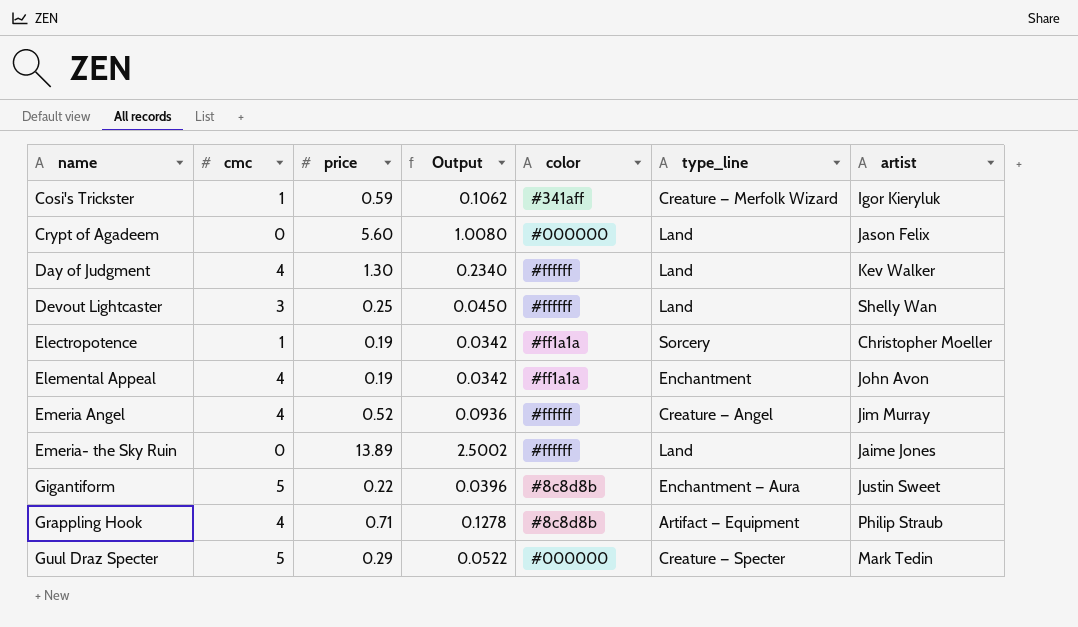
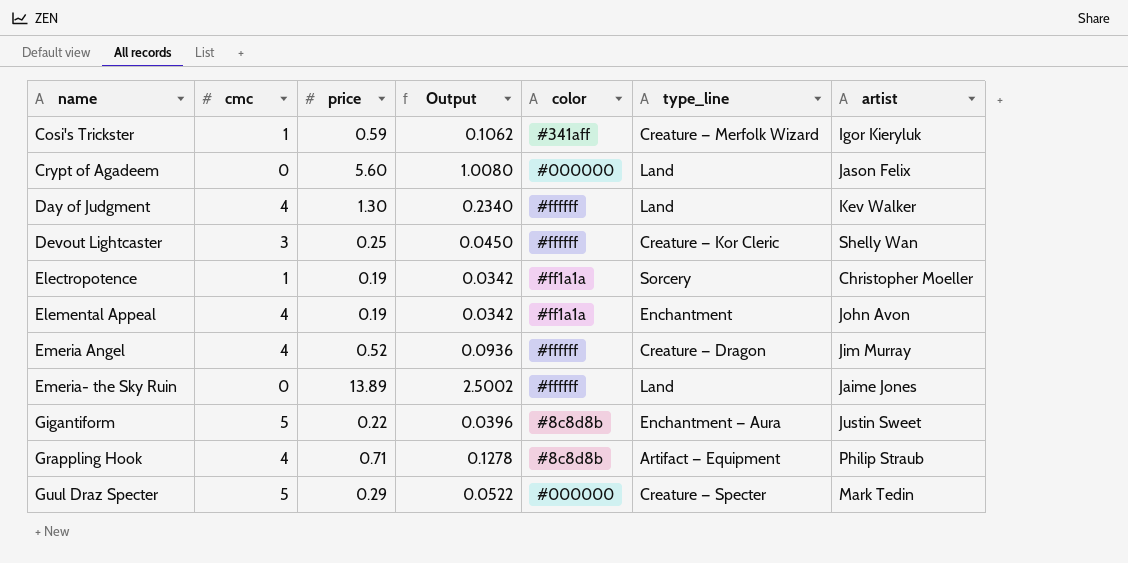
Devout Lightcaster | type_line: Land -> Creature — Kor Cleric
Emeria Angel | type_line: Creature — Angel -> Creature — Dragon

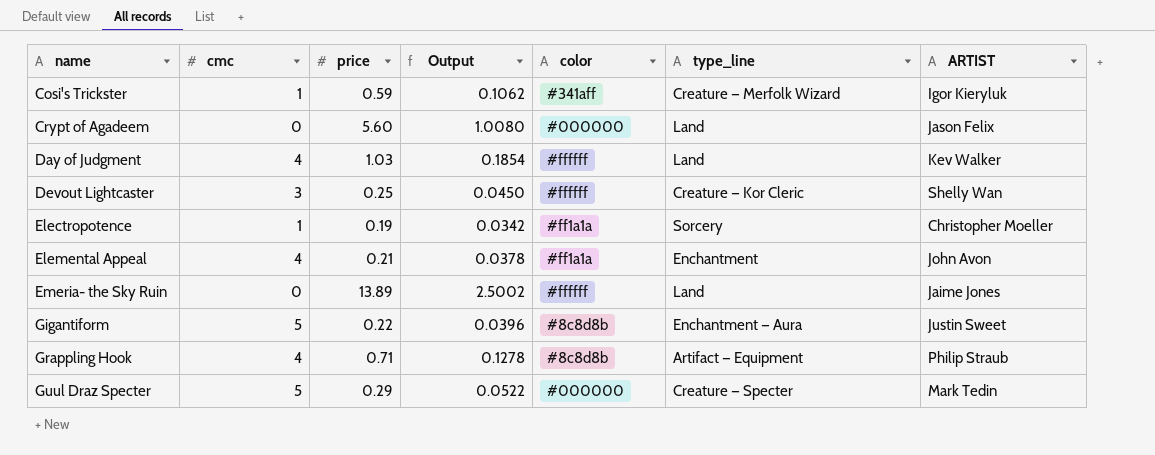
column name: artist -> ARTIST
row Emeria Angel: 4 | 0.52 | 0.0936 | #ffffff | Creature — Dragon | Jim Murray -> none
Day of Judgment | price: 1.30 -> 1.03
Day of Judgment | Output: 0.2340 -> 0.1854
Elemental Appeal | price: 0.19 -> 0.21
Elemental Appeal | Output: 0.0342 -> 0.0378

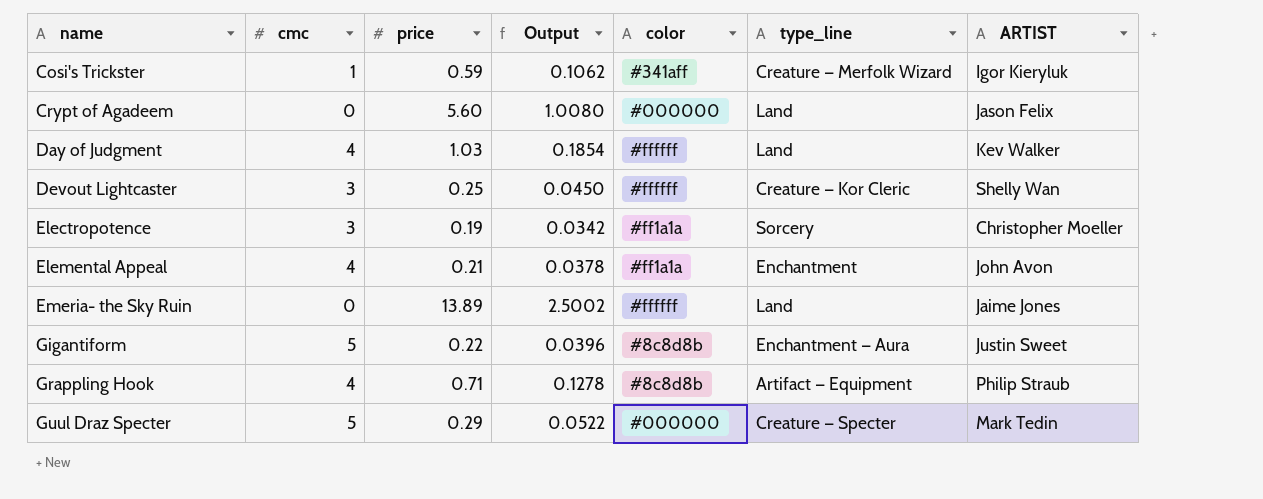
Electropotence | cmc: 1 -> 3

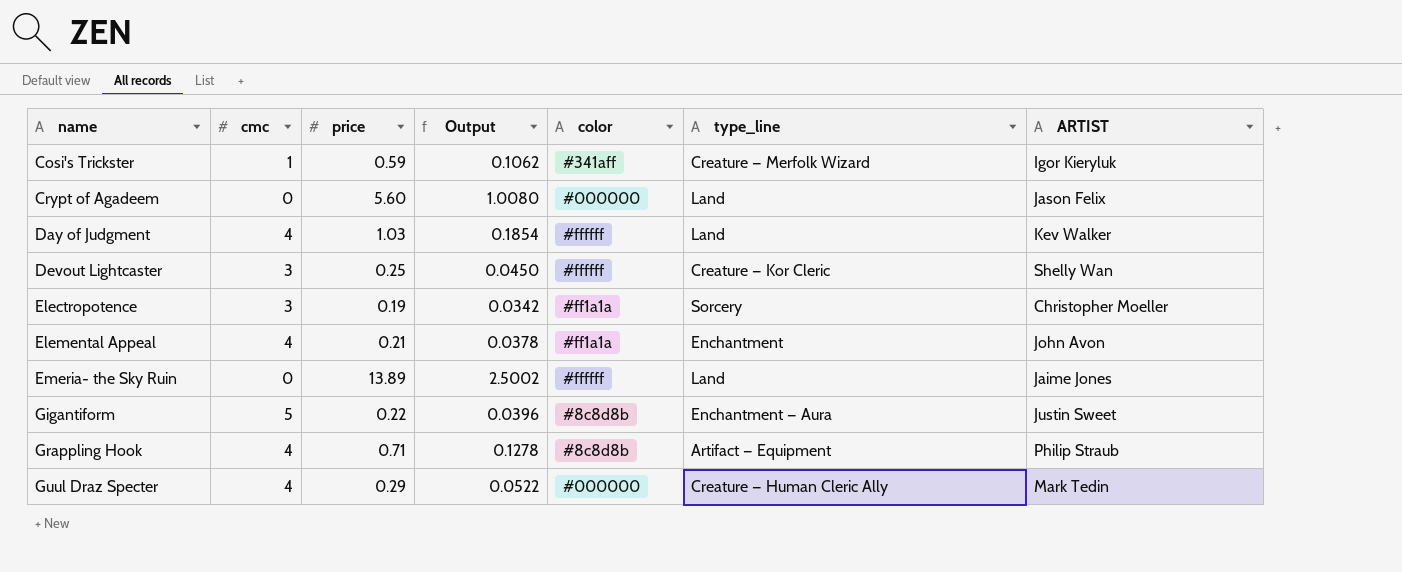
Guul Draz Specter | cmc: 5 -> 4
Guul Draz Specter | type_line: Creature — Specter -> Creature — Human Cleric Ally

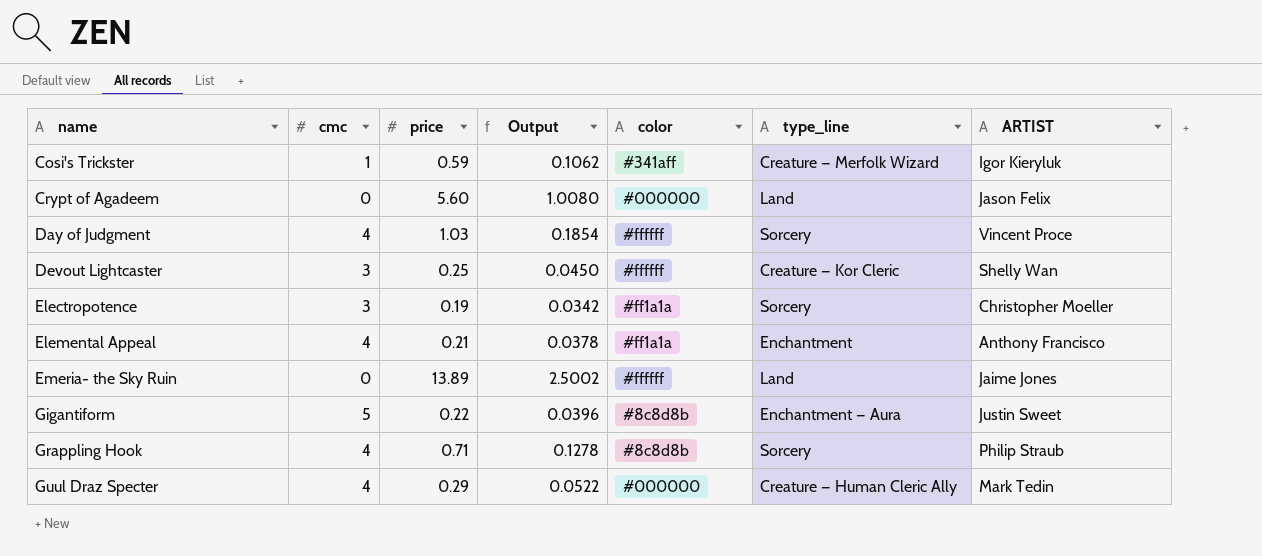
Day of Judgment | type_line: Land -> Sorcery
Day of Judgment | ARTIST: Kev Walker -> Vincent Proce
Elemental Appeal | ARTIST: John Avon -> Anthony Francisco
Grappling Hook | type_line: Artifact — Equipment -> Sorcery

